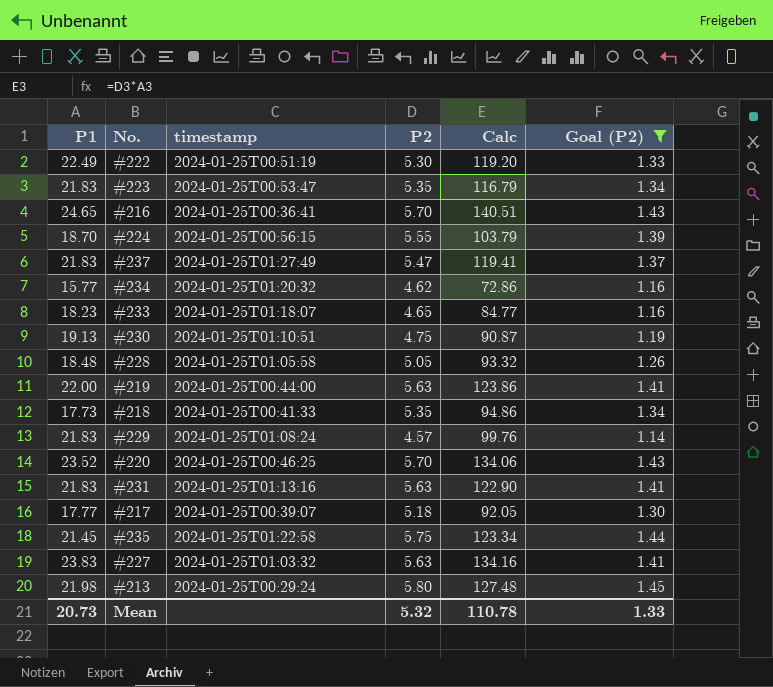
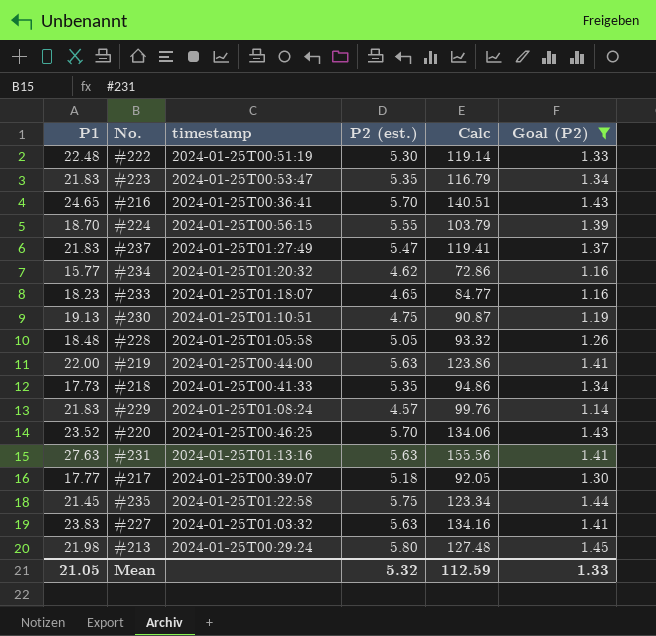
column name: P2 -> P2 (est.)
#222 | P1: 22.49 -> 22.48
#222 | Calc: 119.20 -> 119.14
#231 | P1: 21.83 -> 27.63
#231 | Calc: 122.90 -> 155.56
Mean | P1: 20.73 -> 21.05
Mean | Calc: 110.78 -> 112.59

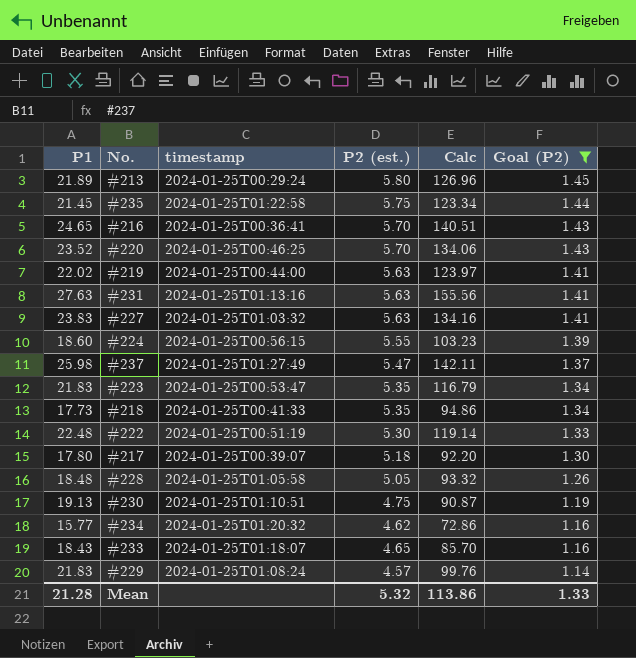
row order: none -> Goal (P2) descending
#213 | P1: 21.98 -> 21.89
#213 | Calc: 127.48 -> 126.96
#219 | P1: 22.00 -> 22.02
#219 | Calc: 123.86 -> 123.97
#224 | P1: 18.70 -> 18.60
#224 | Calc: 103.79 -> 103.23
#237 | P1: 21.83 -> 25.98
#237 | Calc: 119.41 -> 142.11
#217 | P1: 17.77 -> 17.80
#217 | Calc: 92.05 -> 92.20
#233 | P1: 18.23 -> 18.43
#233 | Calc: 84.77 -> 85.70
Mean | P1: 21.05 -> 21.28
Mean | Calc: 112.59 -> 113.86

